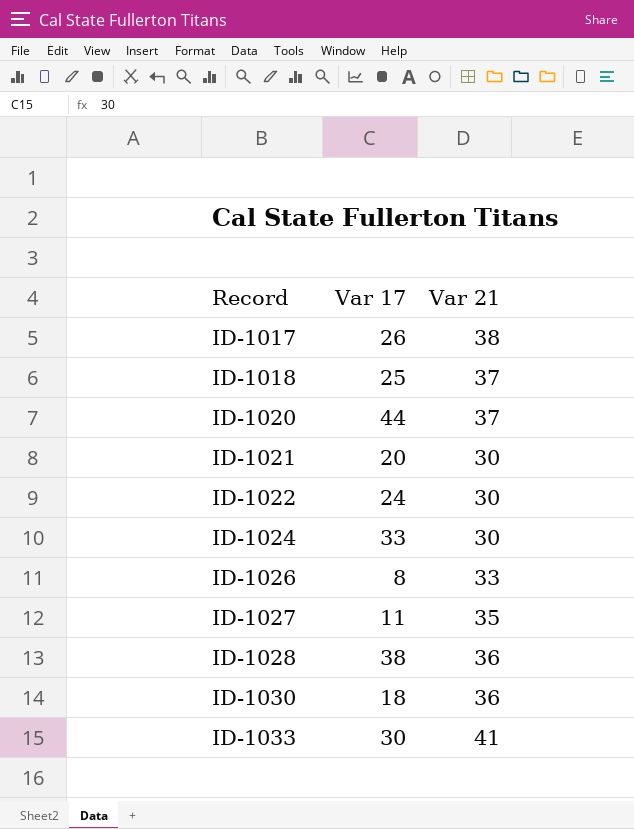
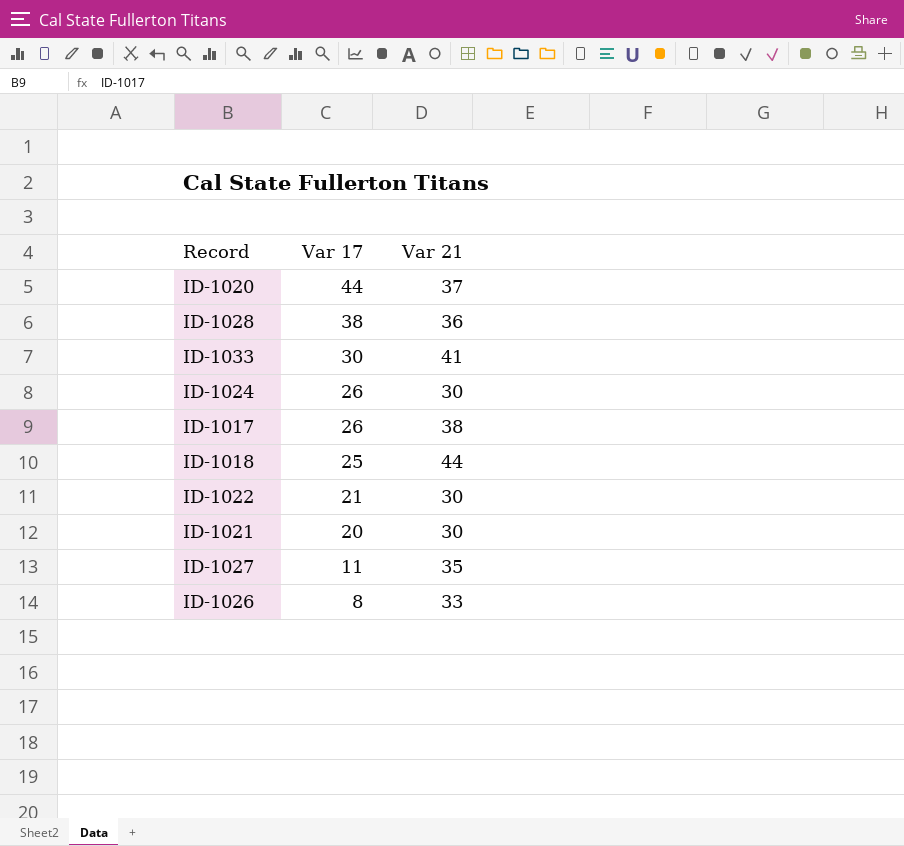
row order: Record ascending -> Var 17 descending
row ID-1030: 18 | 36 -> none
ID-1024 | Var 17: 33 -> 26
ID-1018 | Var 21: 37 -> 44
ID-1022 | Var 17: 24 -> 21

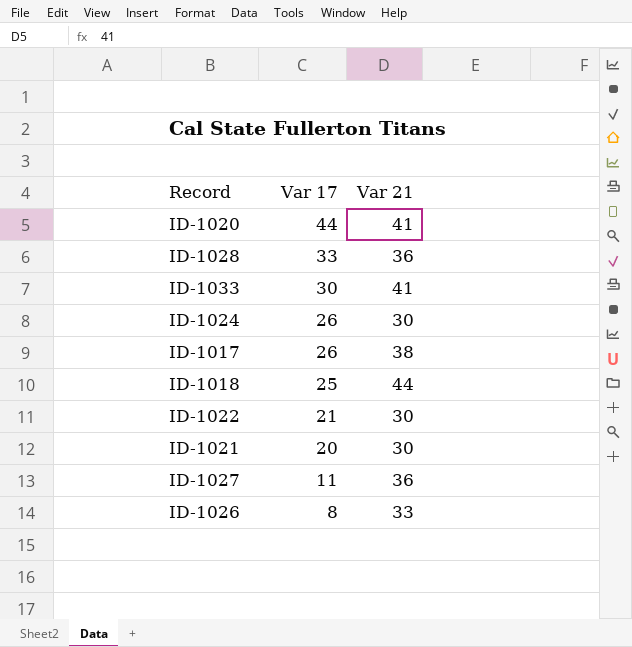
ID-1020 | Var 21: 37 -> 41
ID-1028 | Var 17: 38 -> 33
ID-1027 | Var 21: 35 -> 36

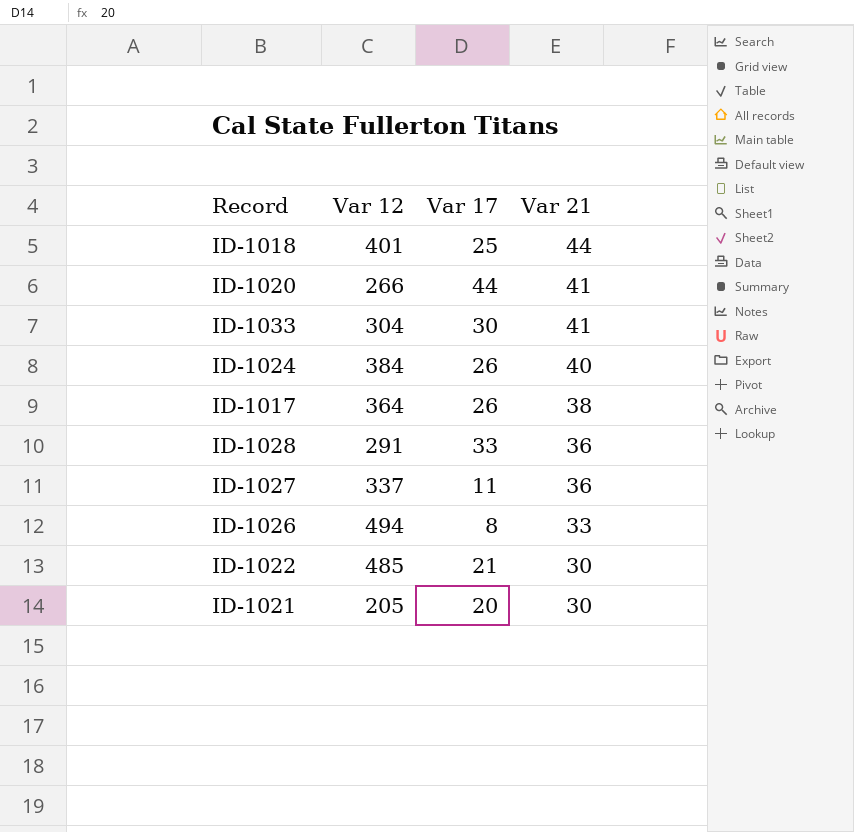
row order: Var 17 descending -> Var 21 descending
column Var 12 | position: none -> 2
ID-1024 | Var 21: 30 -> 40

